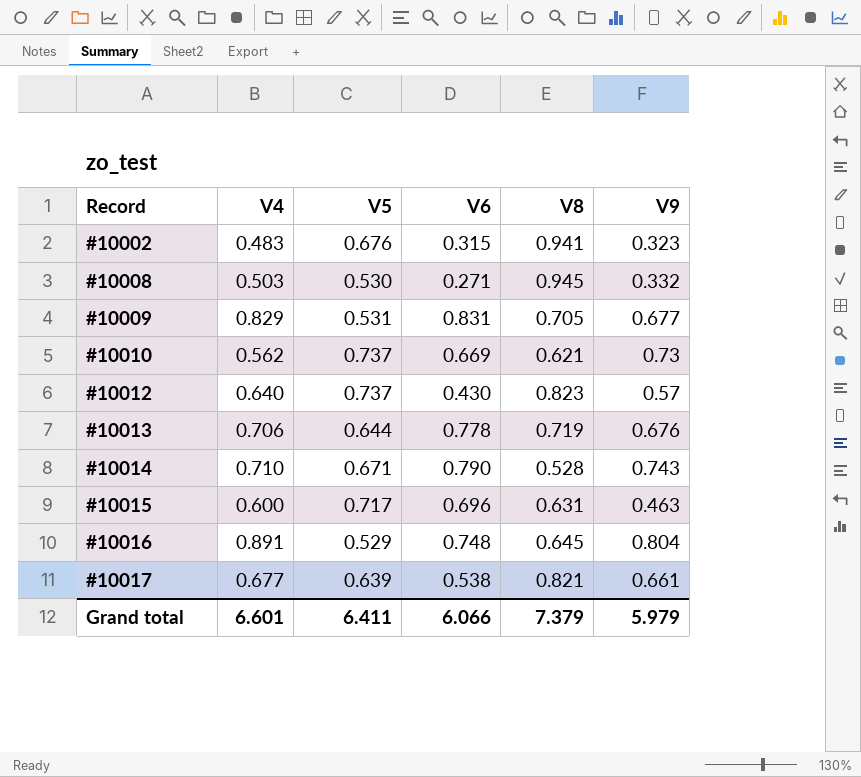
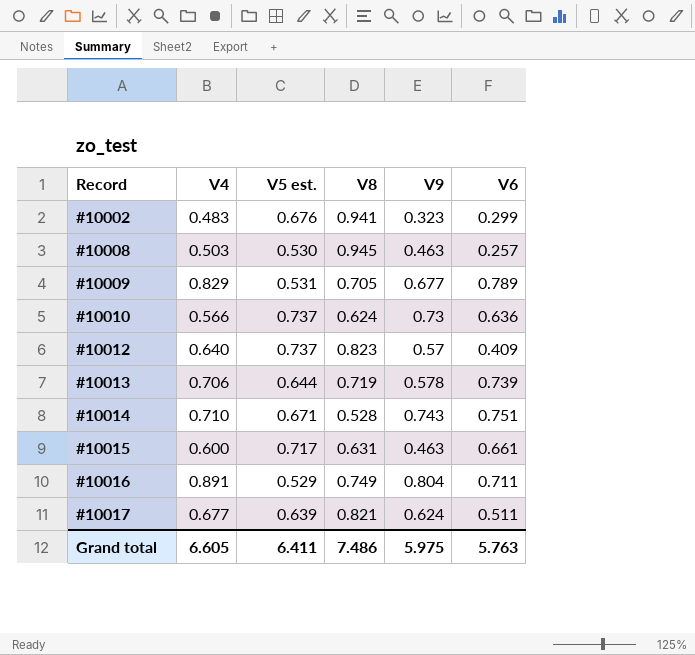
column name: V5 -> V5 est.
column V6 | position: 4 -> 6
#10002 | V6: 0.315 -> 0.299
#10008 | V9: 0.332 -> 0.463
#10008 | V6: 0.271 -> 0.257
#10009 | V6: 0.831 -> 0.789
#10010 | V4: 0.562 -> 0.566
#10010 | V8: 0.621 -> 0.624
#10010 | V6: 0.669 -> 0.636
#10012 | V6: 0.430 -> 0.409
#10013 | V9: 0.676 -> 0.578
#10013 | V6: 0.778 -> 0.739
#10014 | V6: 0.790 -> 0.751
#10015 | V6: 0.696 -> 0.661
#10016 | V8: 0.645 -> 0.749
#10016 | V6: 0.748 -> 0.711
#10017 | V9: 0.661 -> 0.624
#10017 | V6: 0.538 -> 0.511
Grand total | V4: 6.601 -> 6.605
Grand total | V8: 7.379 -> 7.486
Grand total | V9: 5.979 -> 5.975
Grand total | V6: 6.066 -> 5.763

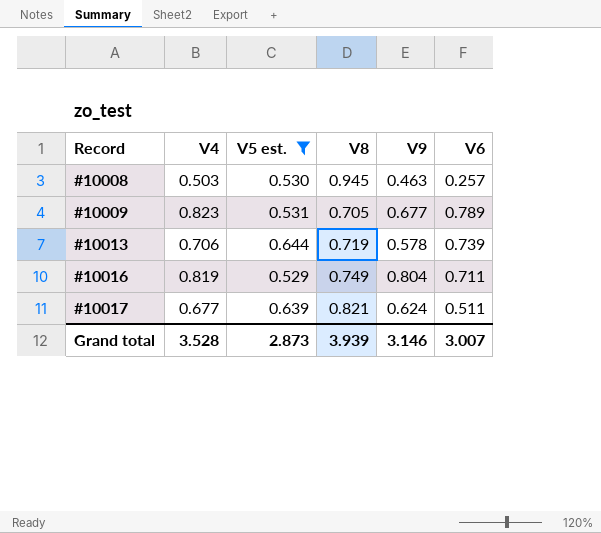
filter: none -> V5 est. <= 0.644
#10009 | V4: 0.829 -> 0.823
#10016 | V4: 0.891 -> 0.819
Grand total | V4: 6.605 -> 3.528
Grand total | V5 est.: 6.411 -> 2.873
Grand total | V8: 7.486 -> 3.939
Grand total | V9: 5.975 -> 3.146
Grand total | V6: 5.763 -> 3.007

